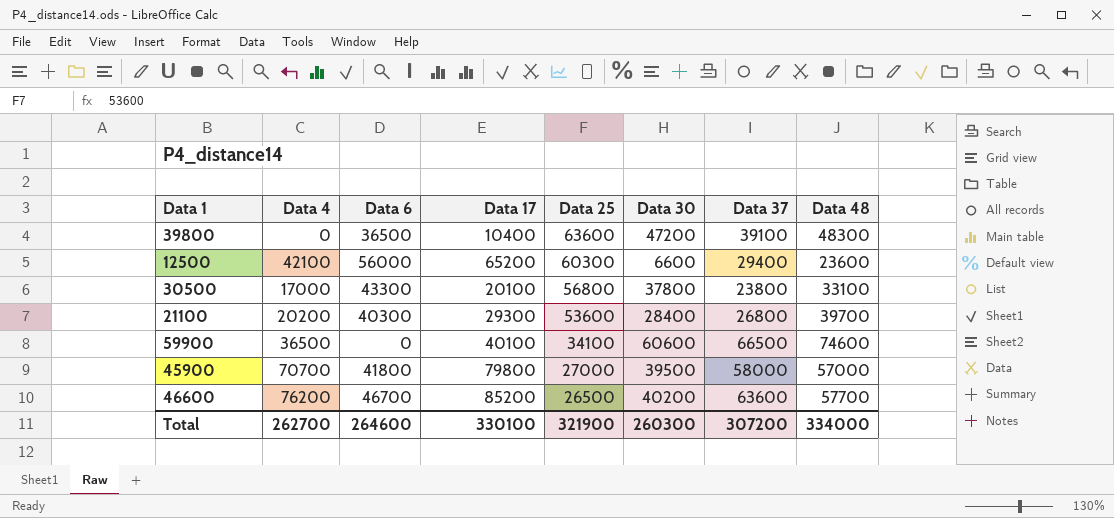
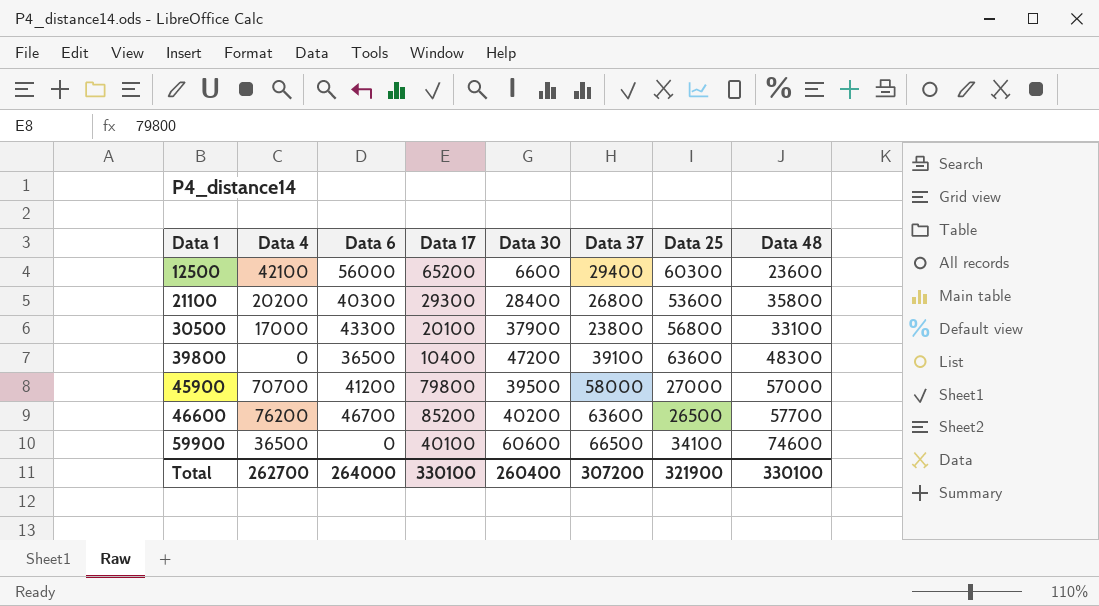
row order: Data 25 descending -> Data 1 ascending
column Data 25 | position: 5 -> 7
21100 | Data 48: 39700 -> 35800
30500 | Data 30: 37800 -> 37900
45900 | Data 6: 41800 -> 41200
Total | Data 6: 264600 -> 264000
Total | Data 30: 260300 -> 260400
Total | Data 48: 334000 -> 330100

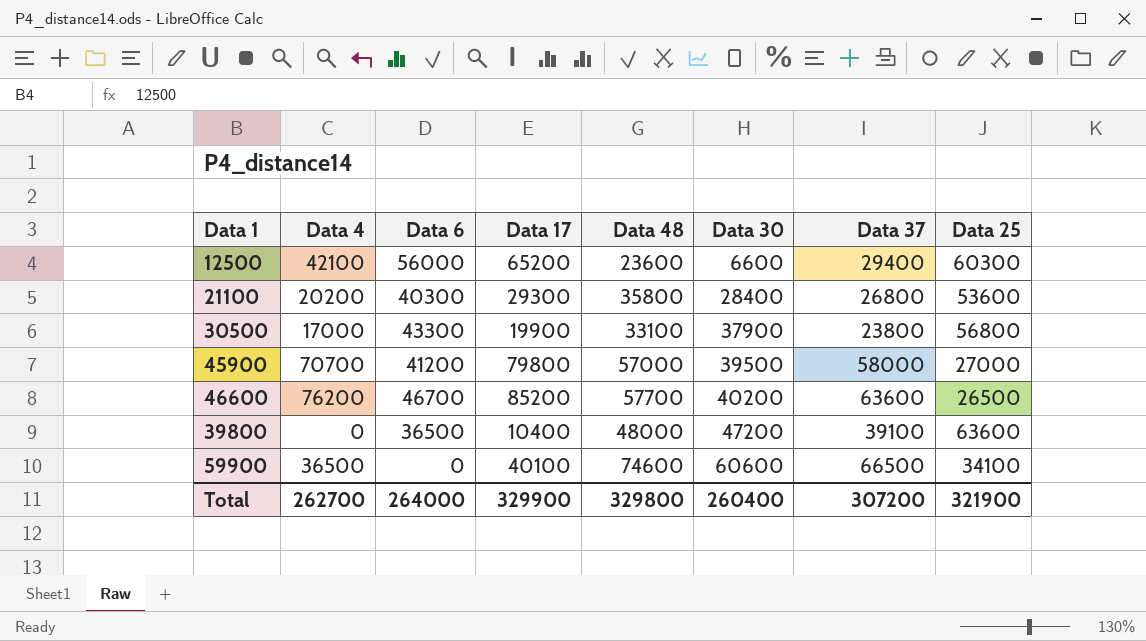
row order: Data 1 ascending -> Data 30 ascending
column Data 48 | position: 8 -> 5
30500 | Data 17: 20100 -> 19900
39800 | Data 48: 48300 -> 48000
Total | Data 17: 330100 -> 329900
Total | Data 48: 330100 -> 329800

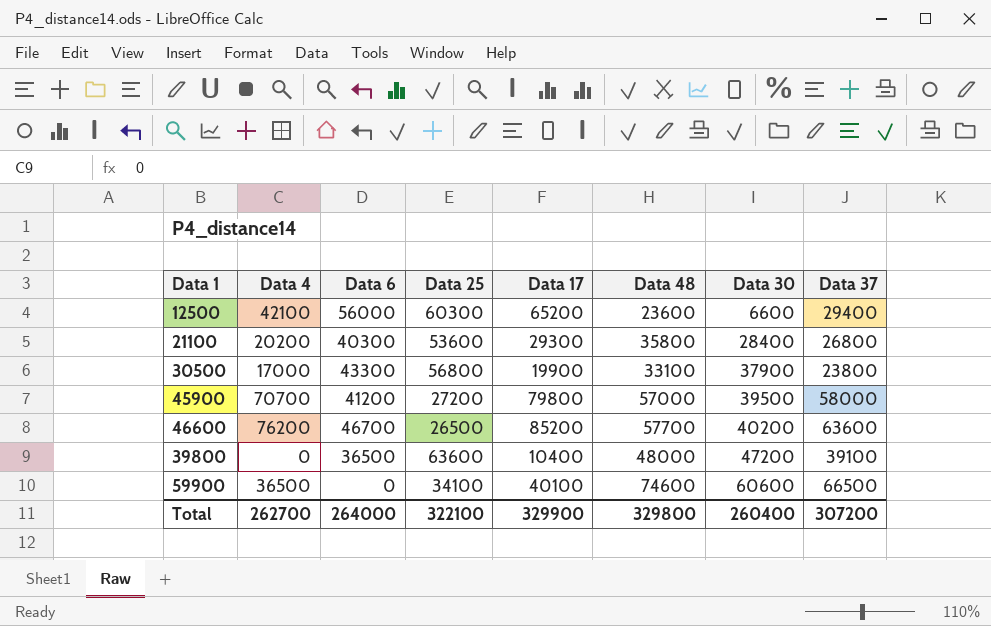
column Data 25 | position: 8 -> 4
45900 | Data 25: 27000 -> 27200
Total | Data 25: 321900 -> 322100

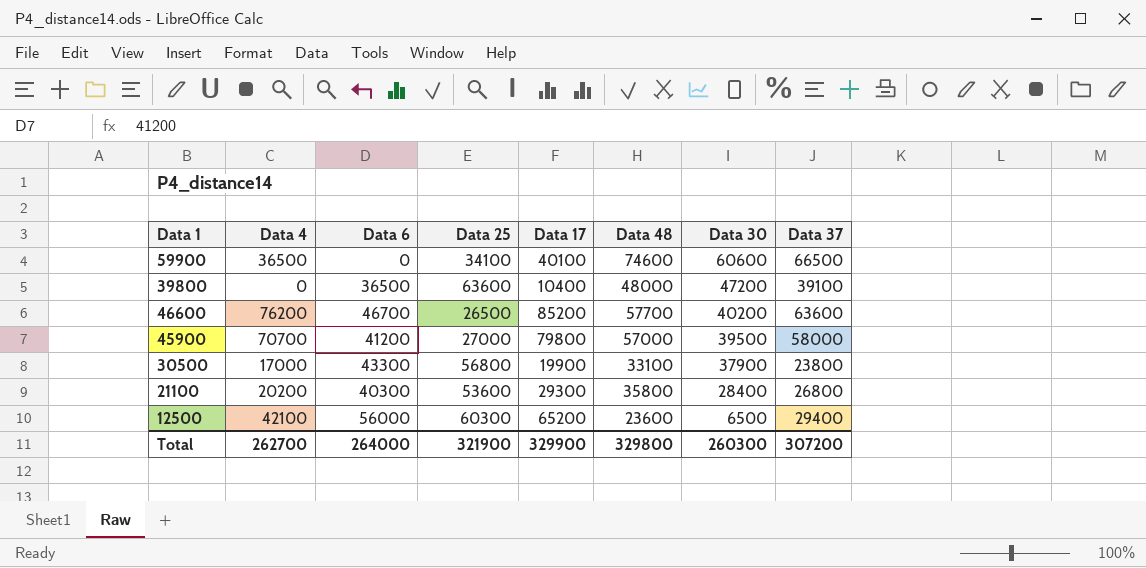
row order: Data 30 ascending -> Data 30 descending
45900 | Data 25: 27200 -> 27000
12500 | Data 30: 6600 -> 6500
Total | Data 25: 322100 -> 321900
Total | Data 30: 260400 -> 260300

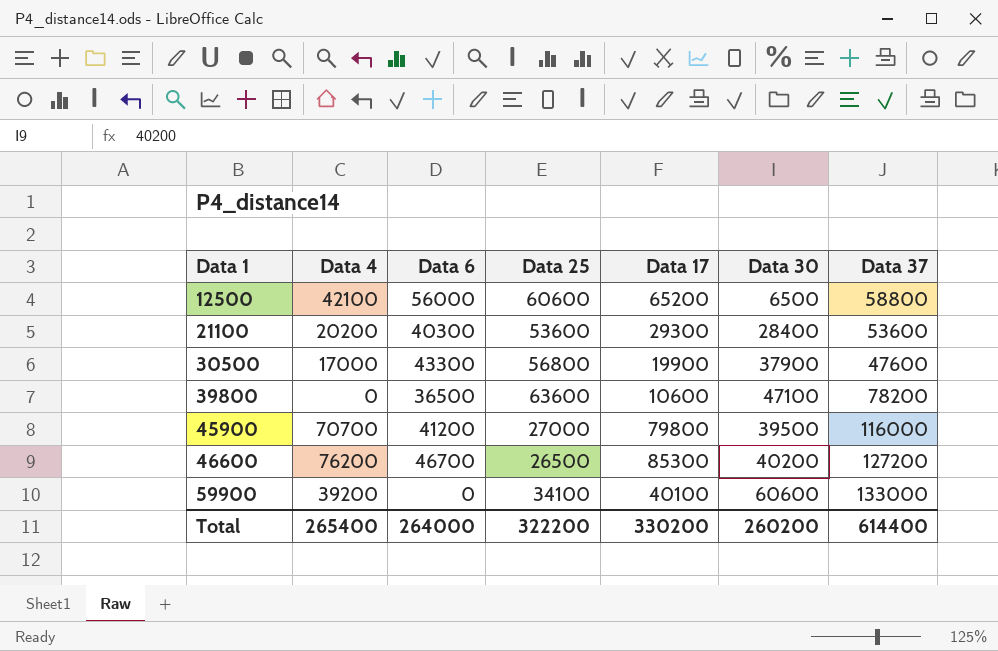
row order: Data 30 descending -> Data 1 ascending
column Data 48 | position: 6 -> none
12500 | Data 25: 60300 -> 60600
12500 | Data 37: 29400 -> 58800
21100 | Data 37: 26800 -> 53600
30500 | Data 37: 23800 -> 47600
39800 | Data 17: 10400 -> 10600
39800 | Data 30: 47200 -> 47100
39800 | Data 37: 39100 -> 78200
45900 | Data 37: 58000 -> 116000
46600 | Data 17: 85200 -> 85300
46600 | Data 37: 63600 -> 127200
59900 | Data 4: 36500 -> 39200
59900 | Data 37: 66500 -> 133000
Total | Data 4: 262700 -> 265400
Total | Data 25: 321900 -> 322200
Total | Data 17: 329900 -> 330200
Total | Data 30: 260300 -> 260200
Total | Data 37: 307200 -> 614400

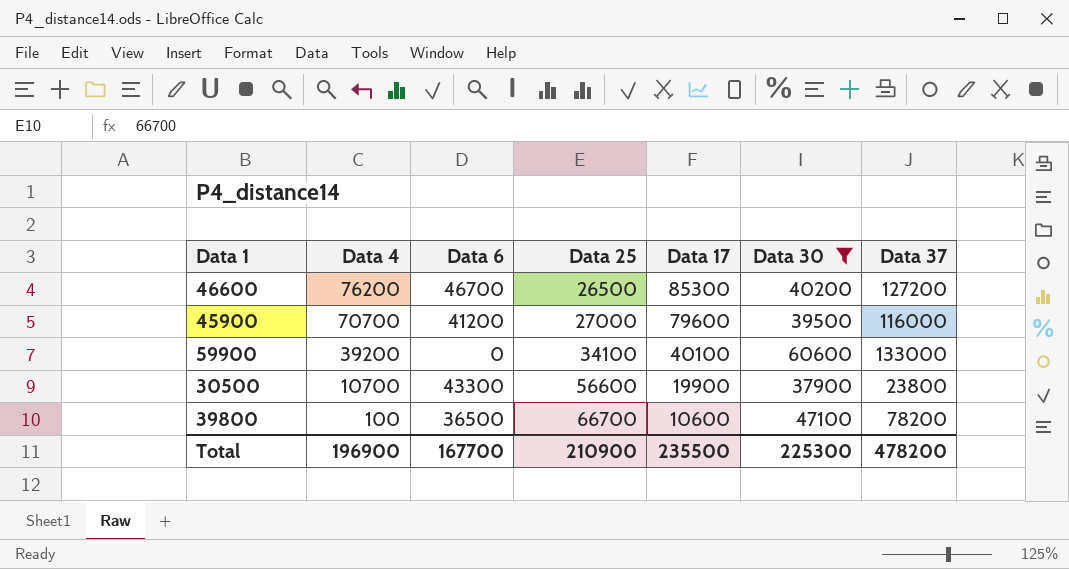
filter: none -> Data 30 >= 37900
row order: Data 1 ascending -> Data 4 descending
45900 | Data 17: 79800 -> 79600
30500 | Data 4: 17000 -> 10700
30500 | Data 25: 56800 -> 56600
30500 | Data 37: 47600 -> 23800
39800 | Data 4: 0 -> 100
39800 | Data 25: 63600 -> 66700
Total | Data 4: 265400 -> 196900
Total | Data 6: 264000 -> 167700
Total | Data 25: 322200 -> 210900
Total | Data 17: 330200 -> 235500
Total | Data 30: 260200 -> 225300
Total | Data 37: 614400 -> 478200

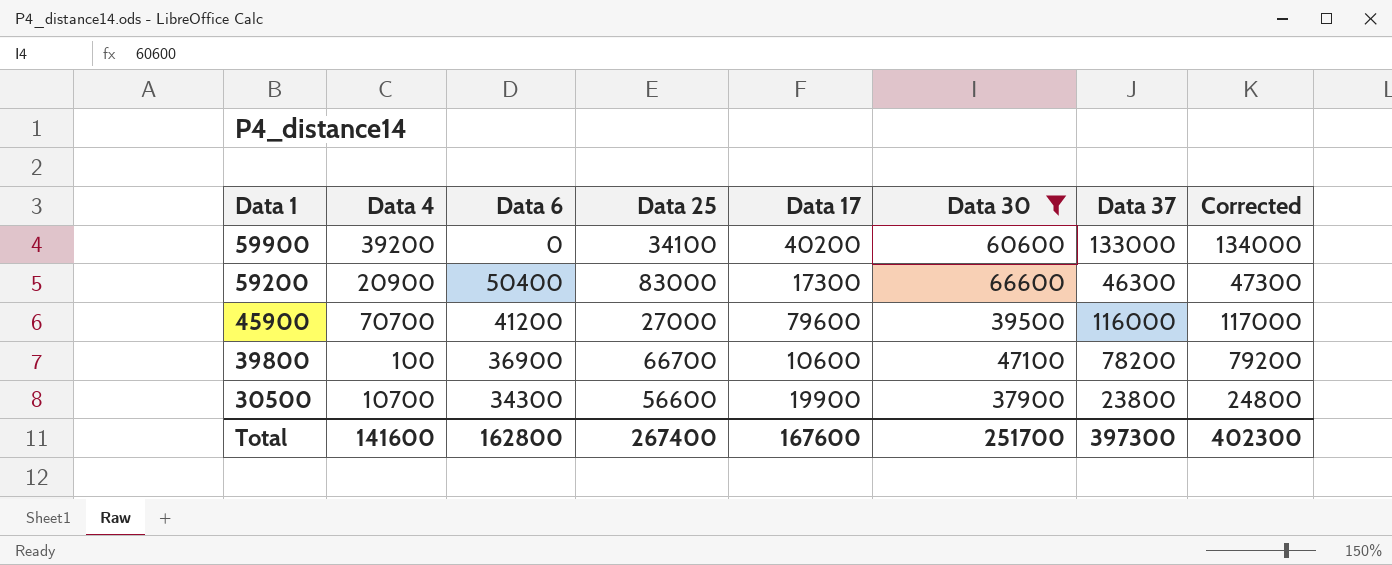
row order: Data 4 descending -> Data 1 descending
column Corrected | formula: none -> [Data 37] + 1000
row 46600: 76200 | 46700 | 26500 | 85300 | 40200 | 127200 -> none
59900 | Data 17: 40100 -> 40200
row 59200: none -> 20900 | 50400 | 83000 | 17300 | 66600 | 46300 | 47300
39800 | Data 6: 36500 -> 36900
30500 | Data 6: 43300 -> 34300
Total | Data 4: 196900 -> 141600
Total | Data 6: 167700 -> 162800
Total | Data 25: 210900 -> 267400
Total | Data 17: 235500 -> 167600
Total | Data 30: 225300 -> 251700
Total | Data 37: 478200 -> 397300

